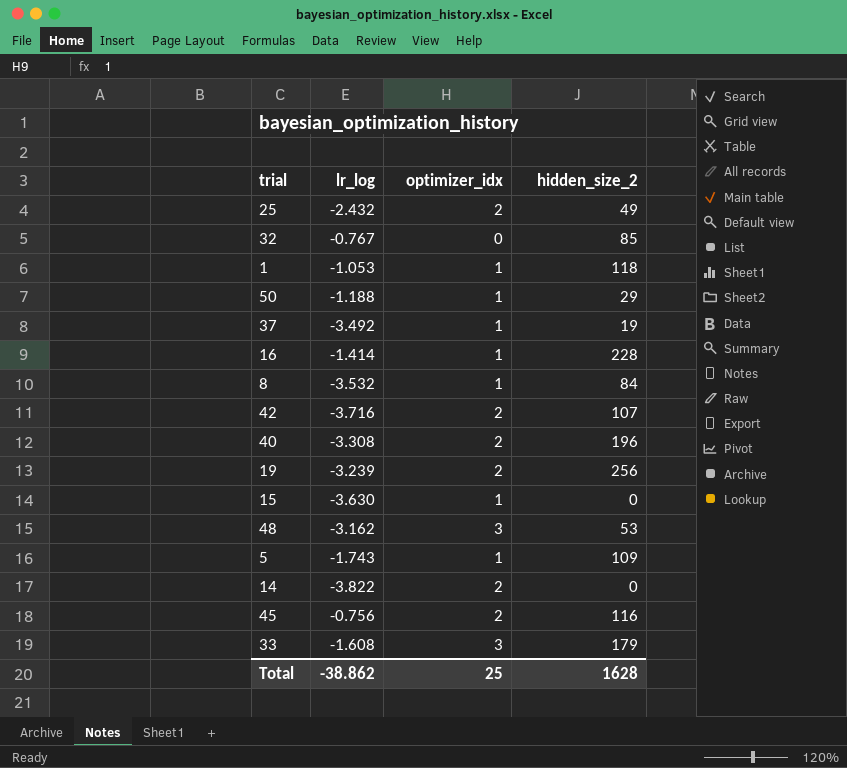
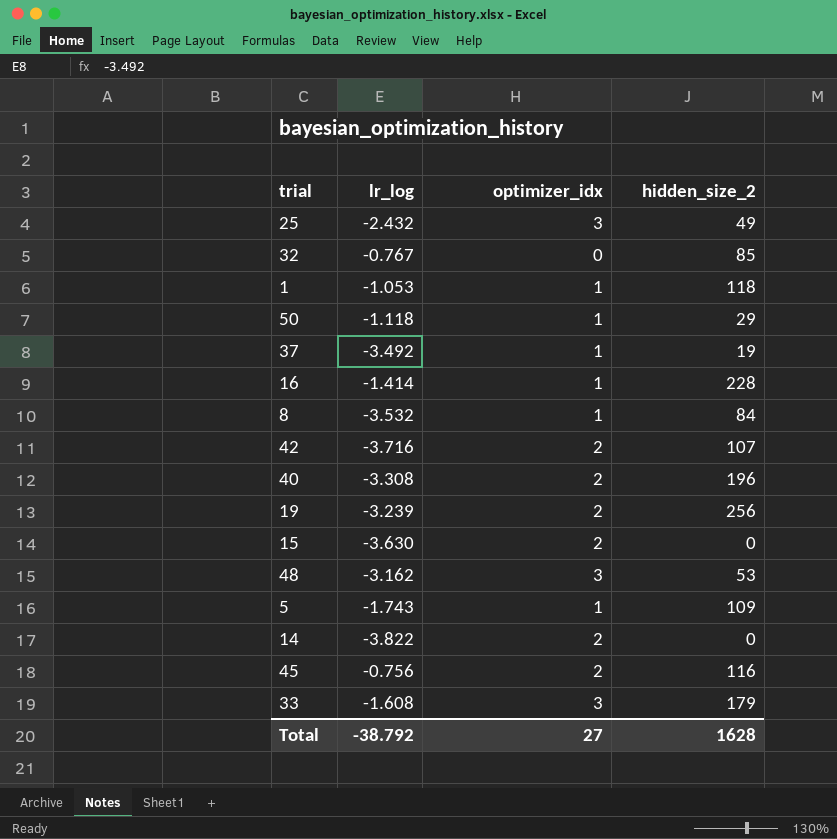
25 | optimizer_idx: 2 -> 3
50 | lr_log: -1.188 -> -1.118
15 | optimizer_idx: 1 -> 2
Total | lr_log: -38.862 -> -38.792
Total | optimizer_idx: 25 -> 27

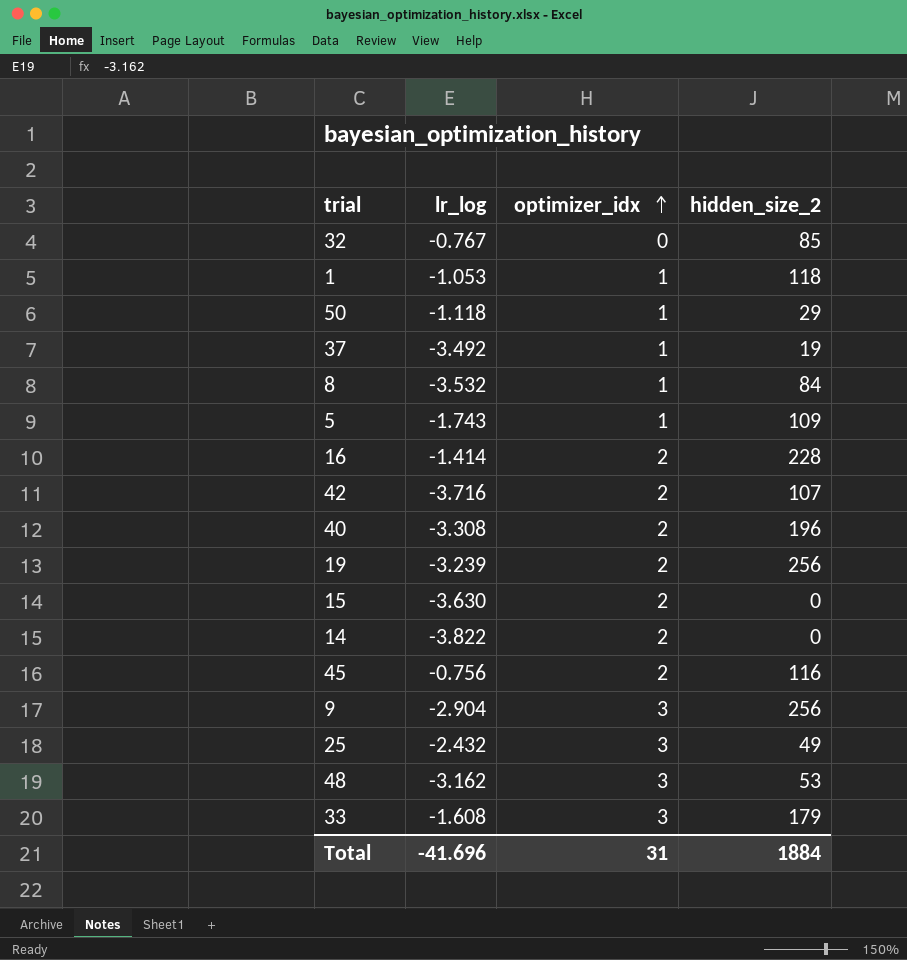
row order: none -> optimizer_idx ascending
16 | optimizer_idx: 1 -> 2
row 9: none -> -2.904 | 3 | 256
Total | lr_log: -38.792 -> -41.696
Total | optimizer_idx: 27 -> 31
Total | hidden_size_2: 1628 -> 1884

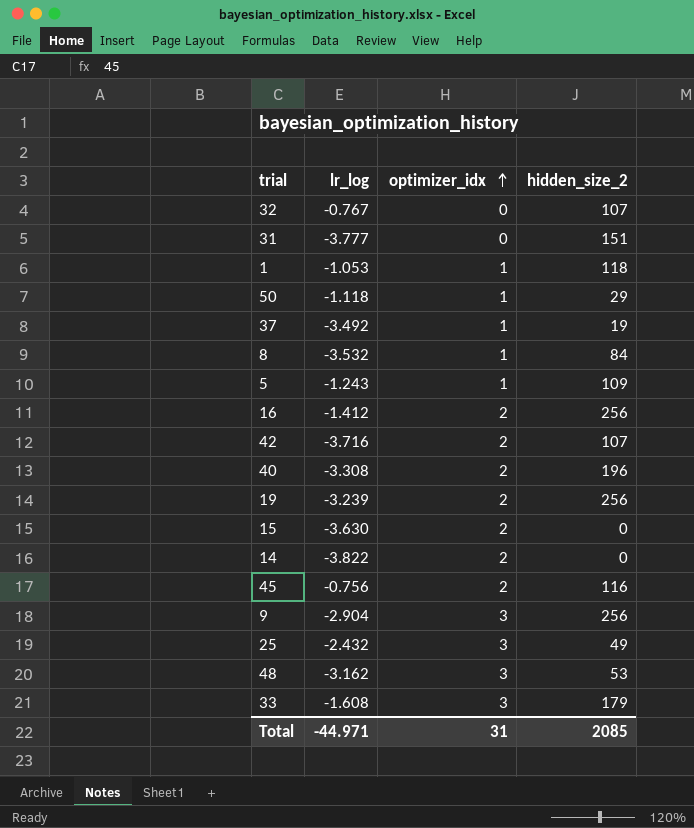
32 | hidden_size_2: 85 -> 107
row 31: none -> -3.777 | 0 | 151
5 | lr_log: -1.743 -> -1.243
16 | lr_log: -1.414 -> -1.412
16 | hidden_size_2: 228 -> 256
Total | lr_log: -41.696 -> -44.971
Total | hidden_size_2: 1884 -> 2085

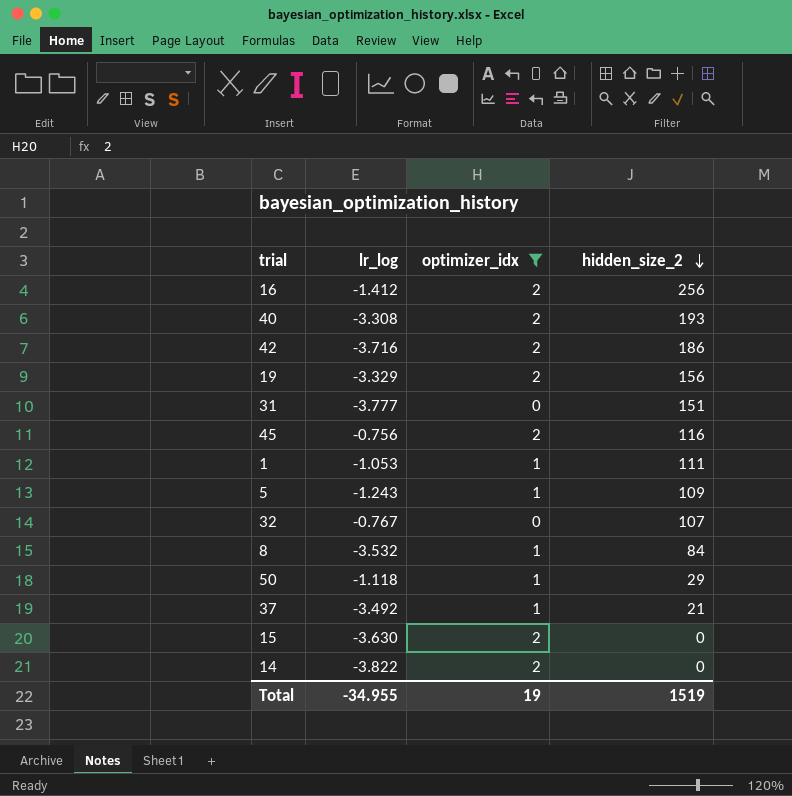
filter: none -> optimizer_idx != 3
row order: optimizer_idx ascending -> hidden_size_2 descending
40 | hidden_size_2: 196 -> 193
42 | hidden_size_2: 107 -> 186
19 | lr_log: -3.239 -> -3.329
19 | hidden_size_2: 256 -> 156
1 | hidden_size_2: 118 -> 111
37 | hidden_size_2: 19 -> 21
Total | lr_log: -44.971 -> -34.955
Total | optimizer_idx: 31 -> 19
Total | hidden_size_2: 2085 -> 1519

